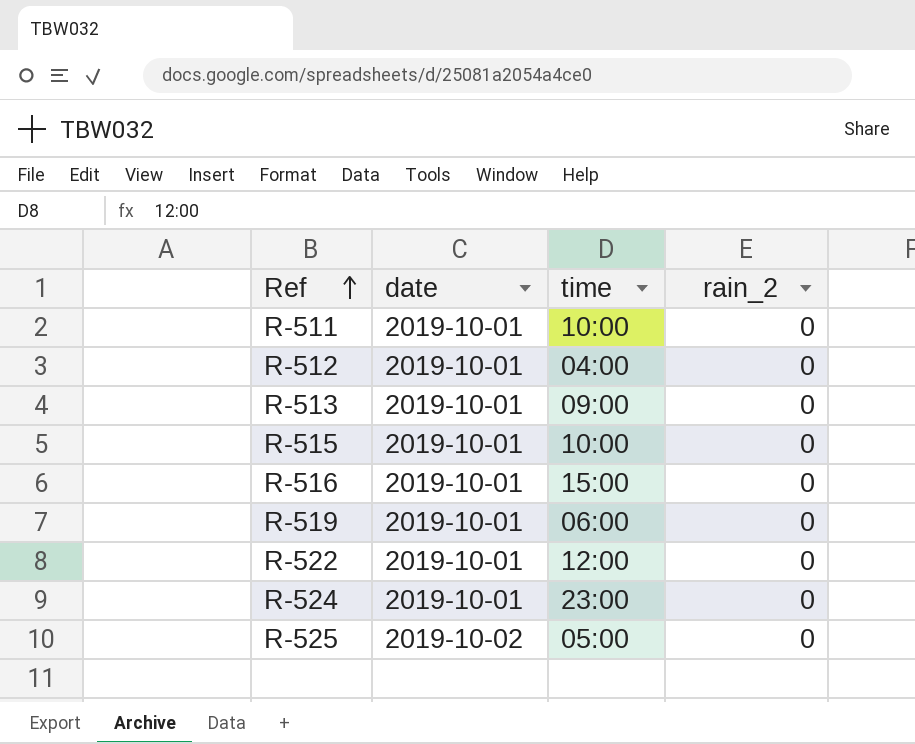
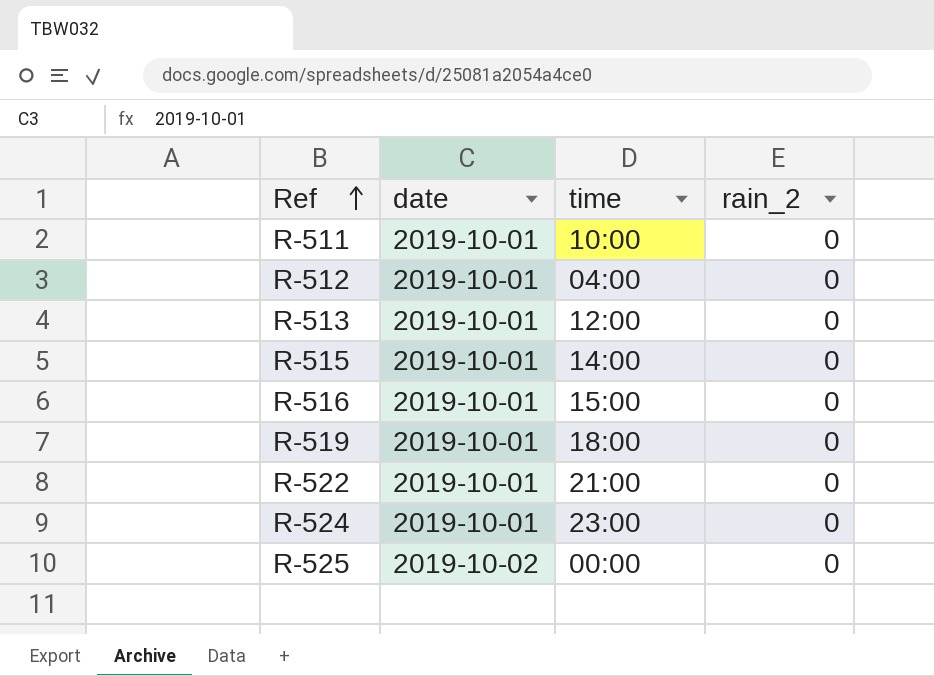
R-513 | time: 09:00 -> 12:00
R-515 | time: 10:00 -> 14:00
R-519 | time: 06:00 -> 18:00
R-522 | time: 12:00 -> 21:00
R-525 | time: 05:00 -> 00:00

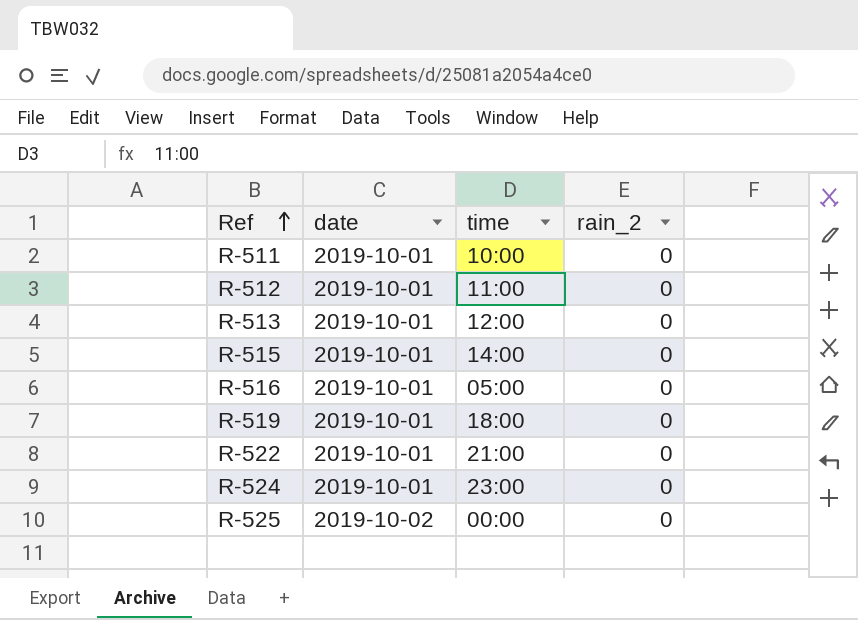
R-512 | time: 04:00 -> 11:00
R-516 | time: 15:00 -> 05:00

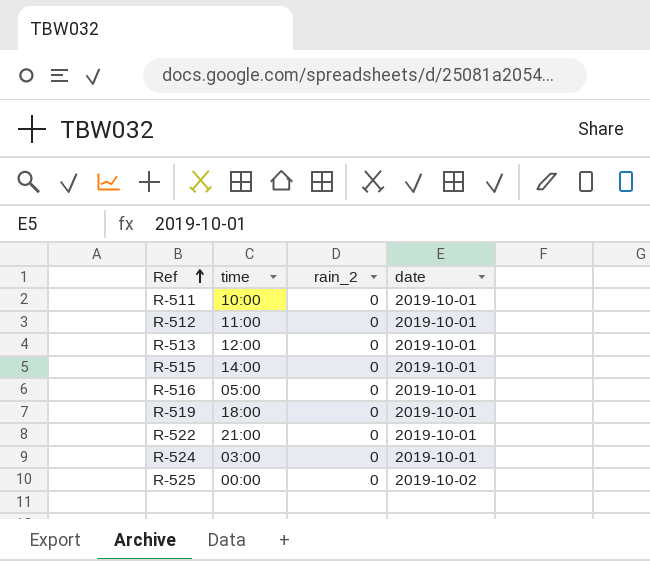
column date | position: 2 -> 4
R-524 | time: 23:00 -> 03:00

